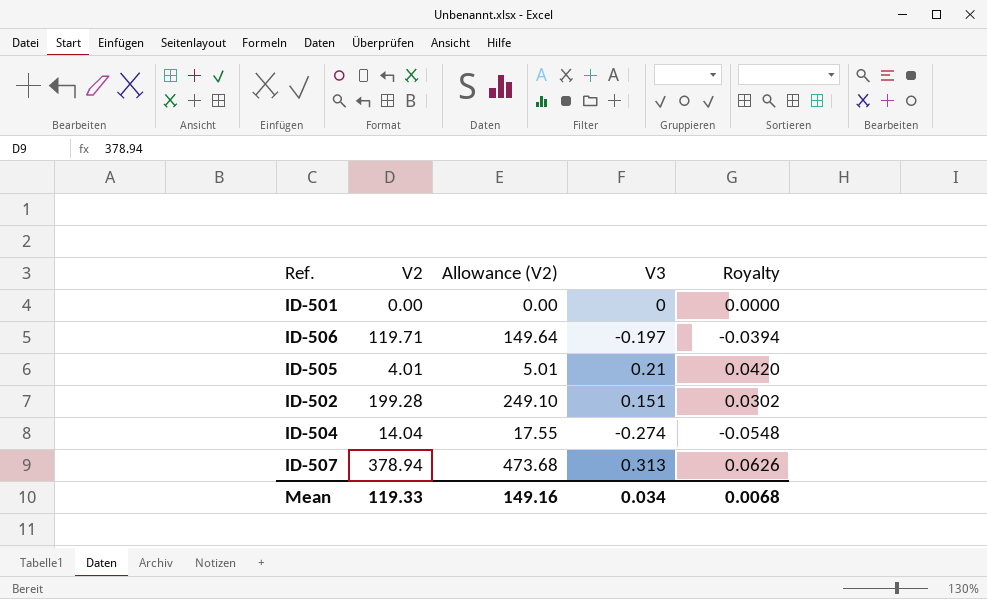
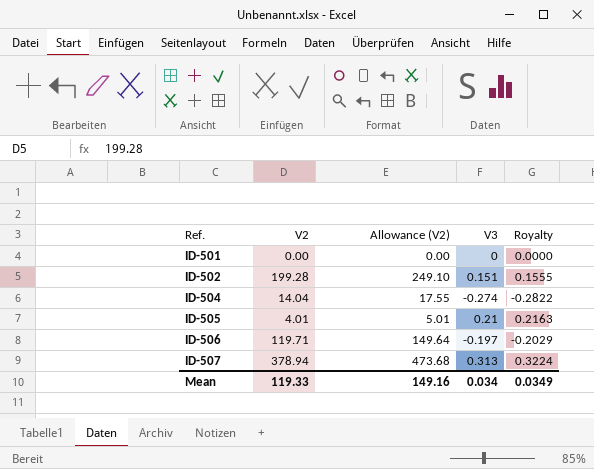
row order: none -> Ref. ascending
column Royalty | formula: [V3] * 0.2 -> [V3] * 1.03
Mean | Royalty: 0.0068 -> 0.0349

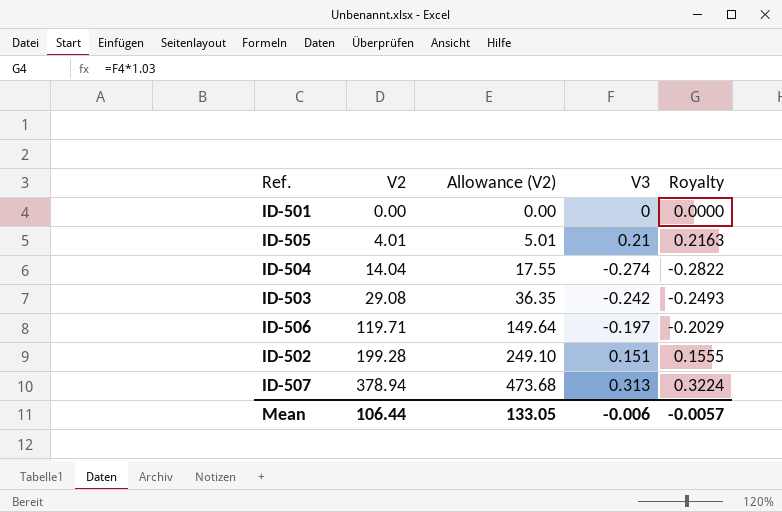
row order: Ref. ascending -> V2 ascending
row ID-503: none -> 29.08 | 36.35 | -0.242 | -0.2493
Mean | V2: 119.33 -> 106.44
Mean | Allowance (V2): 149.16 -> 133.05
Mean | V3: 0.034 -> -0.006
Mean | Royalty: 0.0349 -> -0.0057

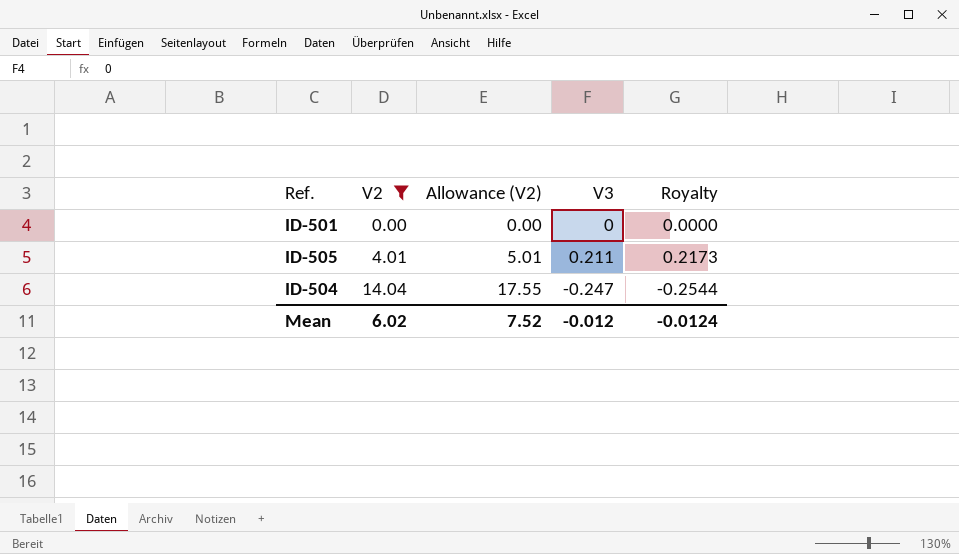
filter: none -> V2 <= 14.04
ID-505 | V3: 0.21 -> 0.211
ID-505 | Royalty: 0.2163 -> 0.2173
ID-504 | V3: -0.274 -> -0.247
ID-504 | Royalty: -0.2822 -> -0.2544
Mean | V2: 106.44 -> 6.02
Mean | Allowance (V2): 133.05 -> 7.52
Mean | V3: -0.006 -> -0.012
Mean | Royalty: -0.0057 -> -0.0124

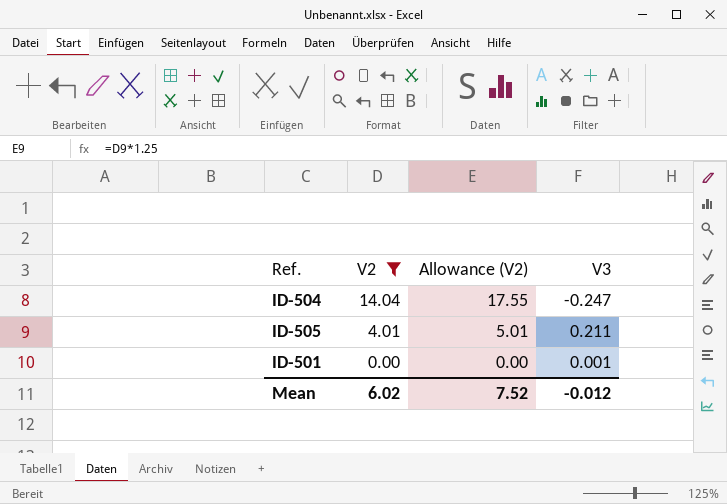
row order: V2 ascending -> V2 descending
column Royalty | formula: [V3] * 1.03 -> none
ID-501 | V3: 0 -> 0.001

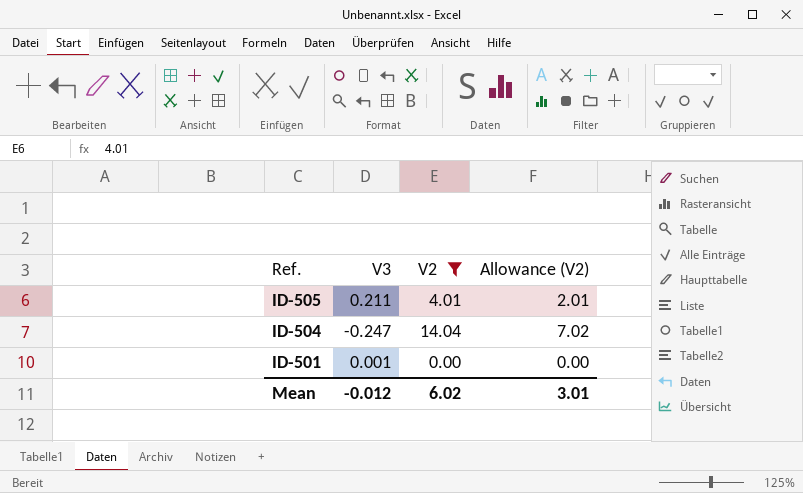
row order: V2 descending -> Ref. descending
column V3 | position: 4 -> 2
column Allowance (V2) | formula: [V2] * 1.25 -> [V2] * 0.5
Mean | Allowance (V2): 7.52 -> 3.01

